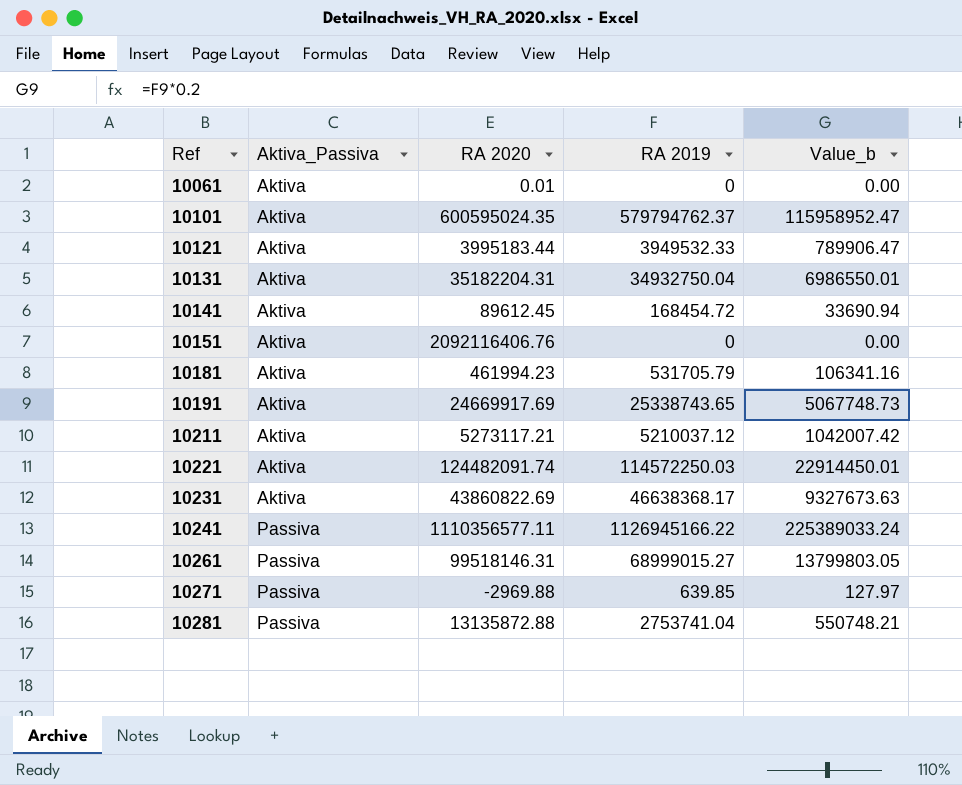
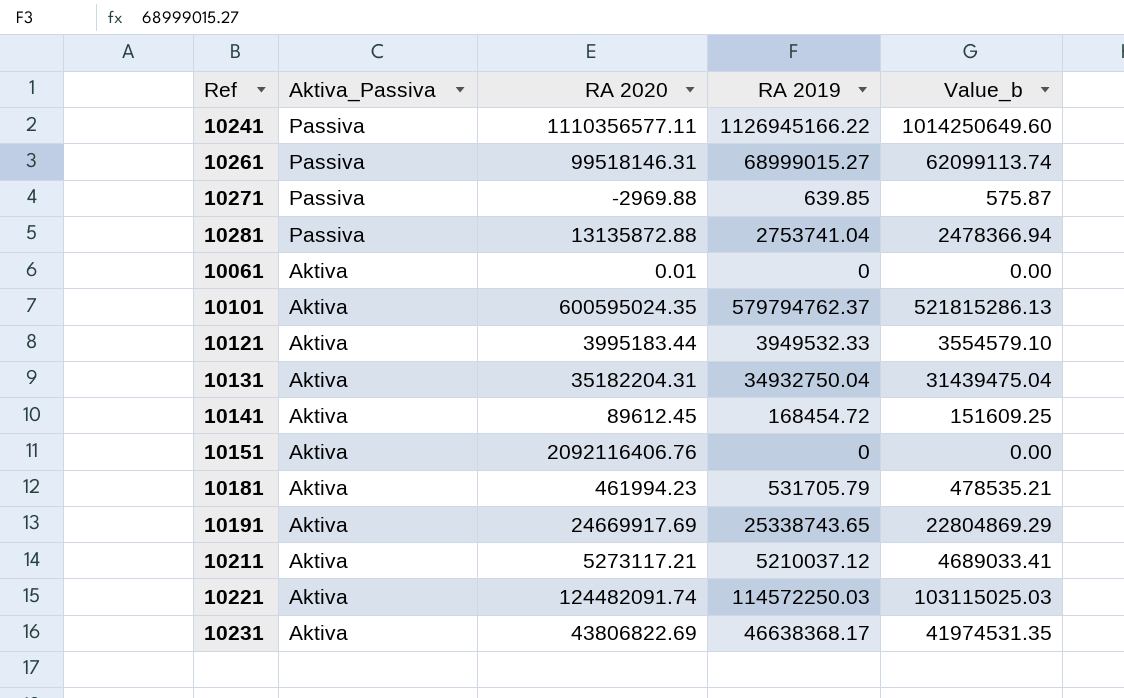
row order: Ref ascending -> Aktiva_Passiva descending
column Value_b | formula: [RA 2019] * 0.2 -> [RA 2019] * 0.9
10231 | RA 2020: 43860822.69 -> 43806822.69

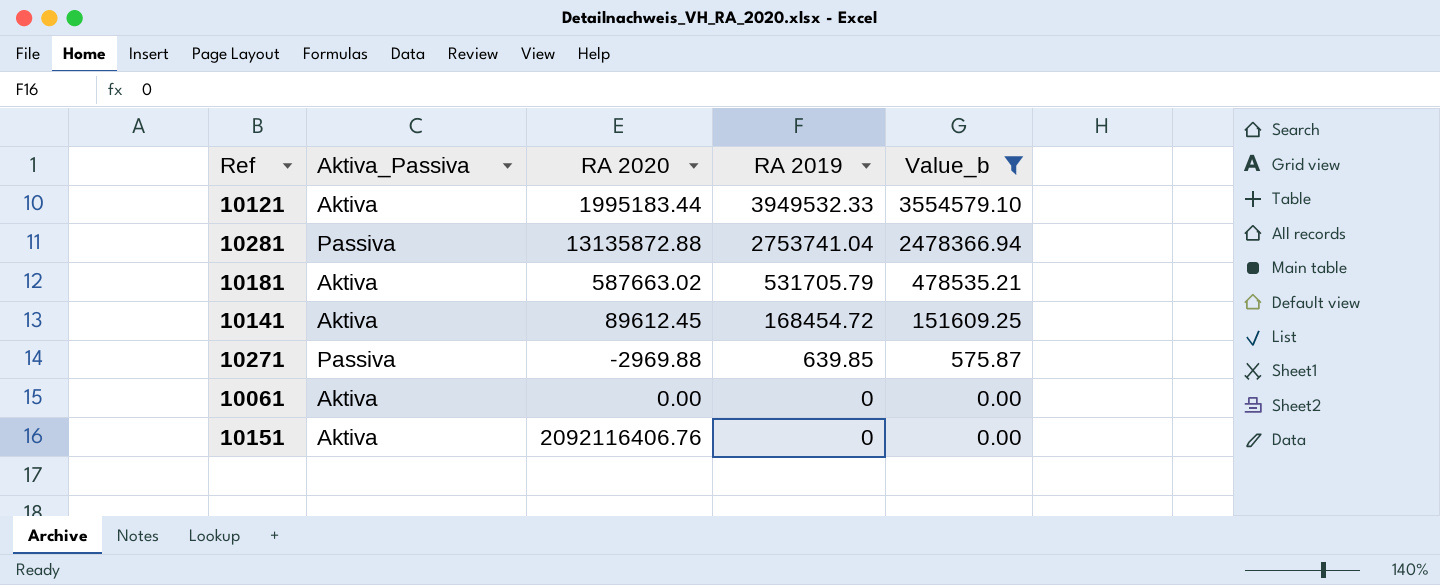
filter: none -> Value_b <= 3554579.10
row order: Aktiva_Passiva descending -> RA 2019 descending
10121 | RA 2020: 3995183.44 -> 1995183.44
10181 | RA 2020: 461994.23 -> 587663.02
10061 | RA 2020: 0.01 -> 0.00

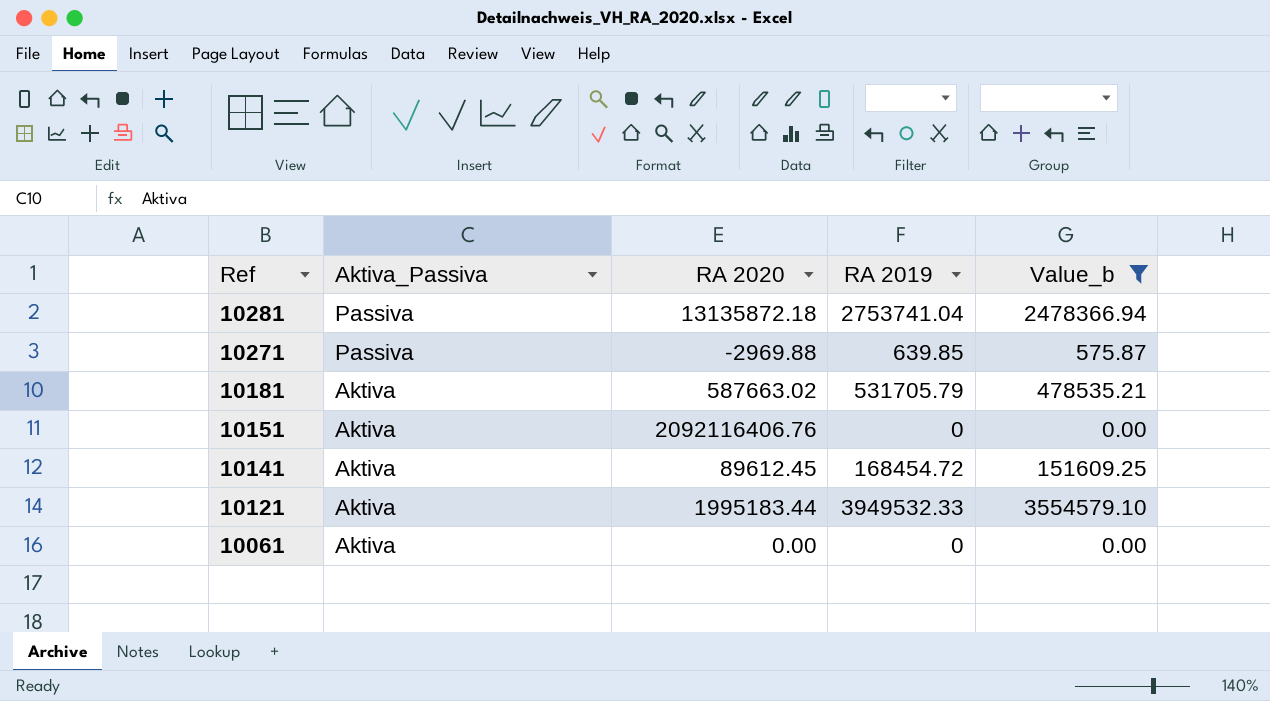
row order: RA 2019 descending -> Ref descending
10281 | RA 2020: 13135872.88 -> 13135872.18

